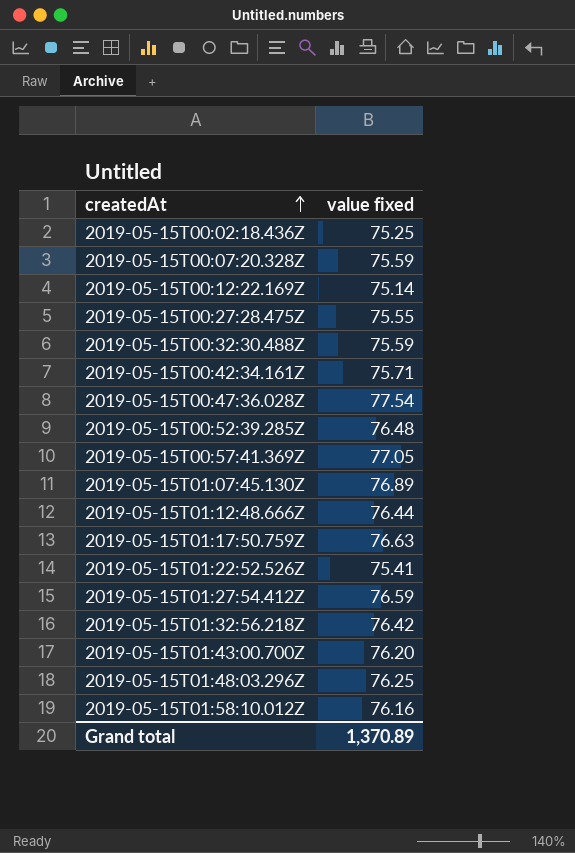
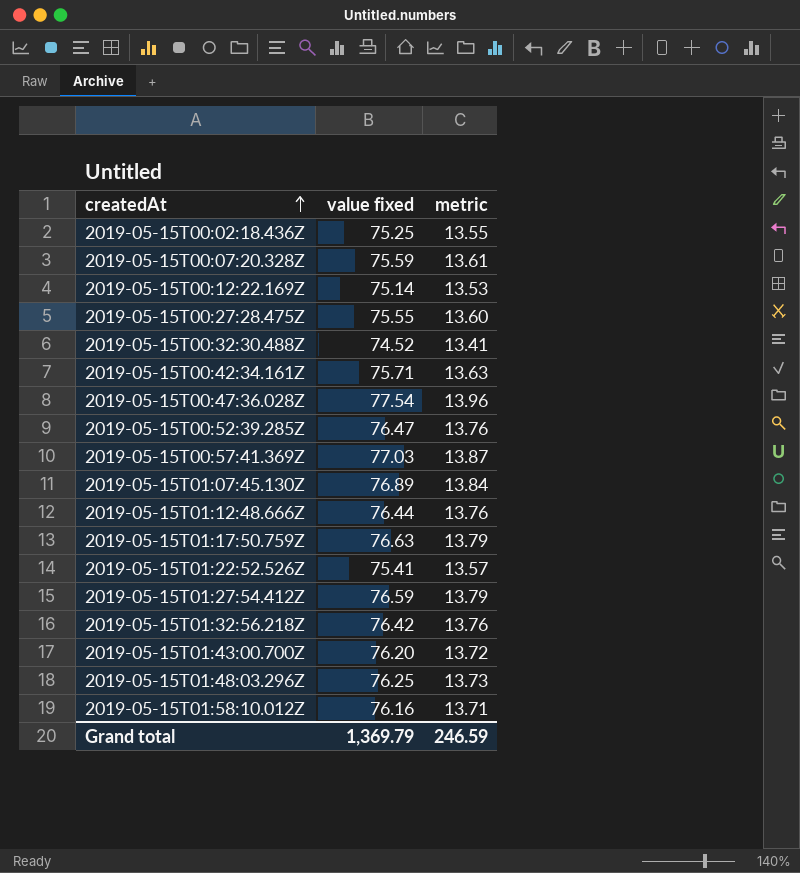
column metric | formula: none -> [value fixed] * 0.18
2019-05-15T00:32:30.488Z | value fixed: 75.59 -> 74.52
2019-05-15T00:52:39.285Z | value fixed: 76.48 -> 76.47
2019-05-15T00:57:41.369Z | value fixed: 77.05 -> 77.03
Grand total | value fixed: 1,370.89 -> 1,369.79

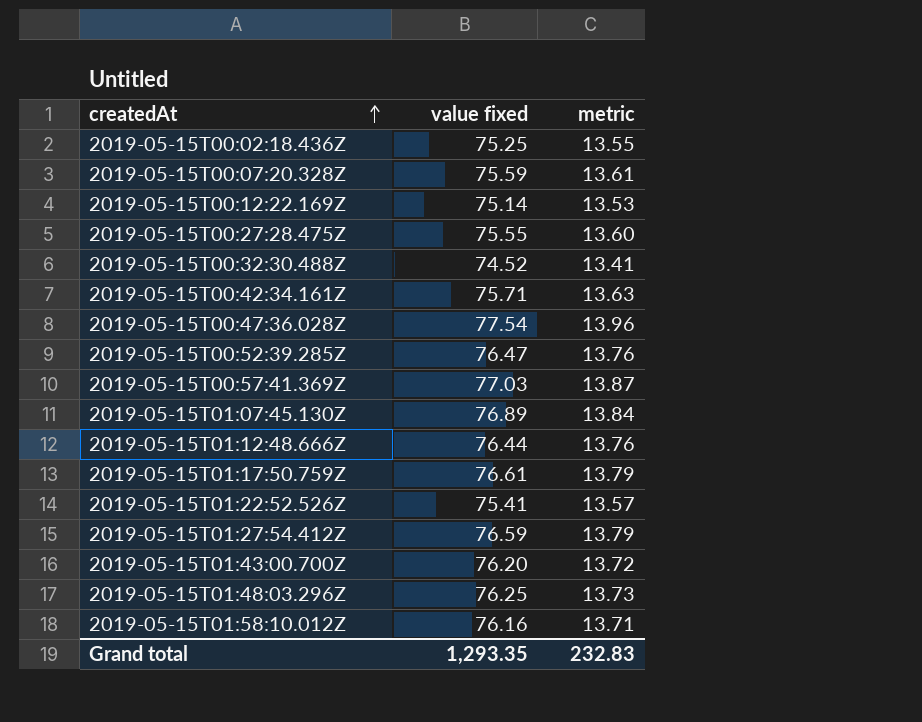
row 2019-05-15T01:32:56.218Z: 76.42 | 13.76 -> none
2019-05-15T01:17:50.759Z | value fixed: 76.63 -> 76.61
Grand total | value fixed: 1,369.79 -> 1,293.35
Grand total | metric: 246.59 -> 232.83

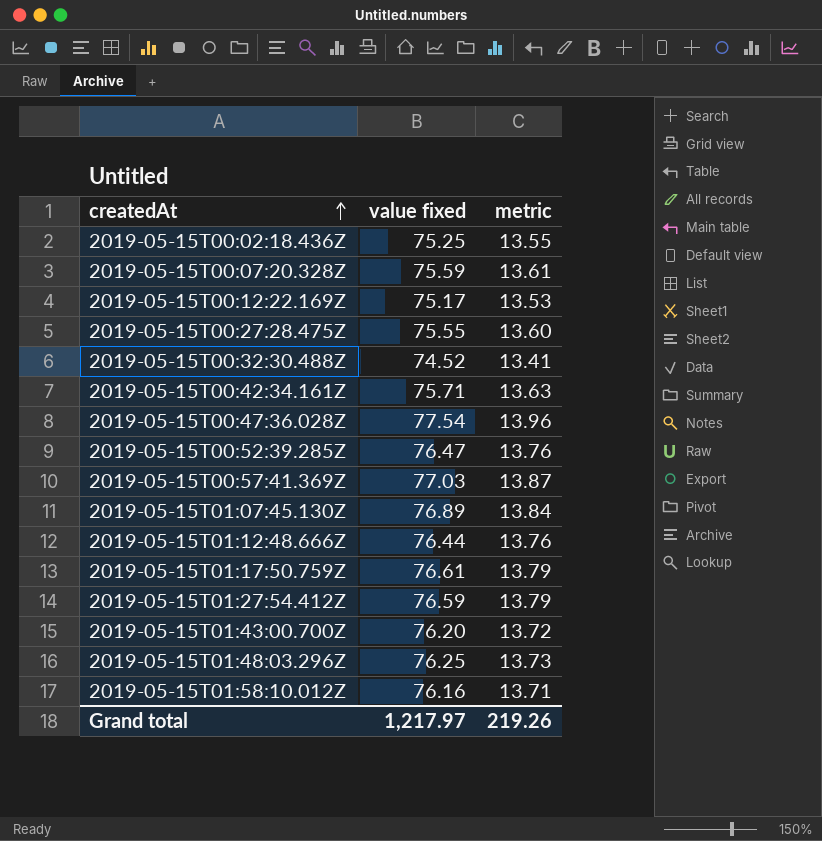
row 2019-05-15T01:22:52.526Z: 75.41 | 13.57 -> none
2019-05-15T00:12:22.169Z | value fixed: 75.14 -> 75.17
Grand total | value fixed: 1,293.35 -> 1,217.97
Grand total | metric: 232.83 -> 219.26

